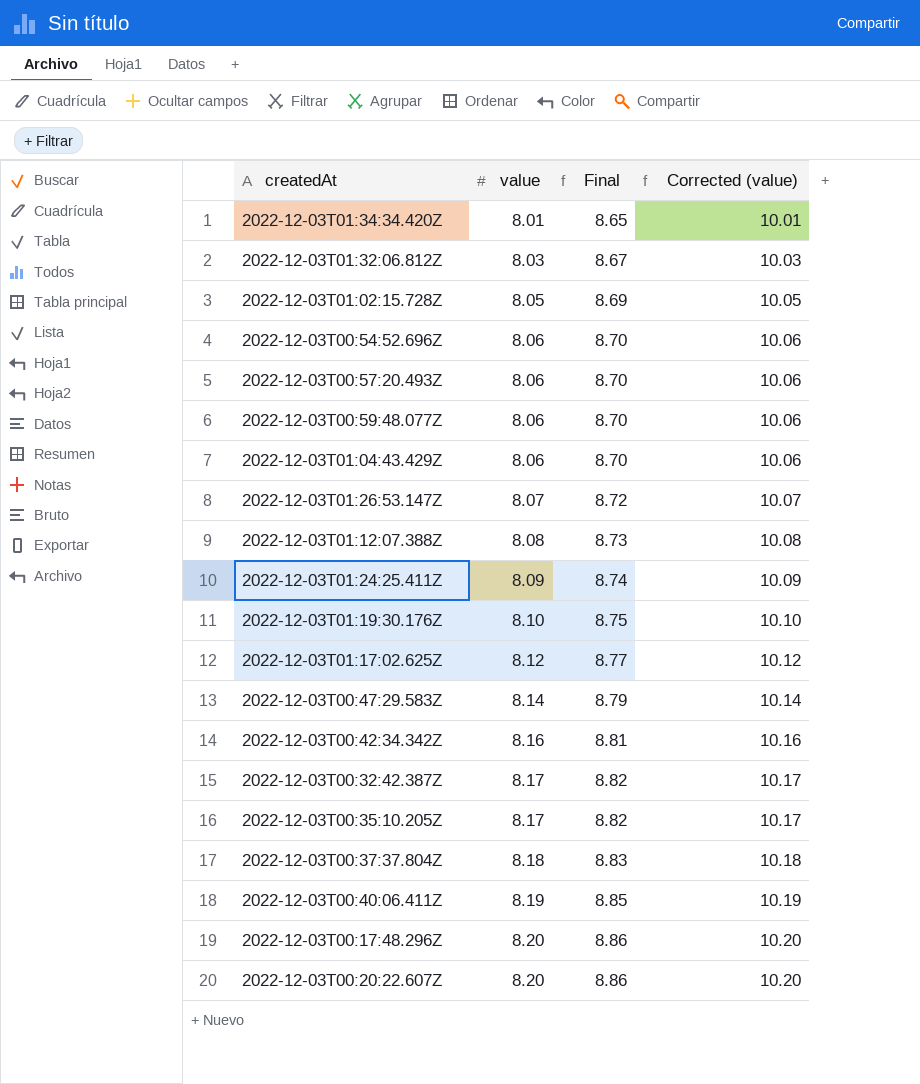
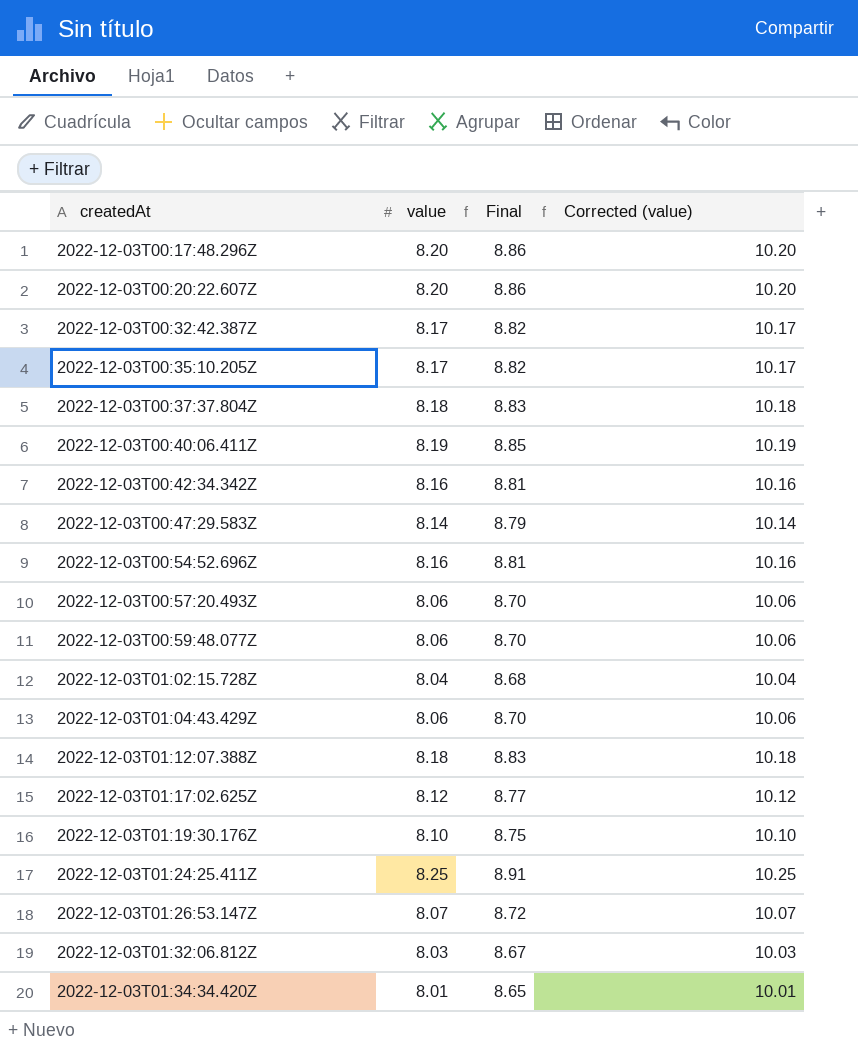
row order: value ascending -> createdAt ascending
2022-12-03T00:54:52.696Z | value: 8.06 -> 8.16
2022-12-03T00:54:52.696Z | Final: 8.70 -> 8.81
2022-12-03T00:54:52.696Z | Corrected (value): 10.06 -> 10.16
2022-12-03T01:02:15.728Z | value: 8.05 -> 8.04
2022-12-03T01:02:15.728Z | Final: 8.69 -> 8.68
2022-12-03T01:02:15.728Z | Corrected (value): 10.05 -> 10.04
2022-12-03T01:12:07.388Z | value: 8.08 -> 8.18
2022-12-03T01:12:07.388Z | Final: 8.73 -> 8.83
2022-12-03T01:12:07.388Z | Corrected (value): 10.08 -> 10.18
2022-12-03T01:24:25.411Z | value: 8.09 -> 8.25
2022-12-03T01:24:25.411Z | Final: 8.74 -> 8.91
2022-12-03T01:24:25.411Z | Corrected (value): 10.09 -> 10.25

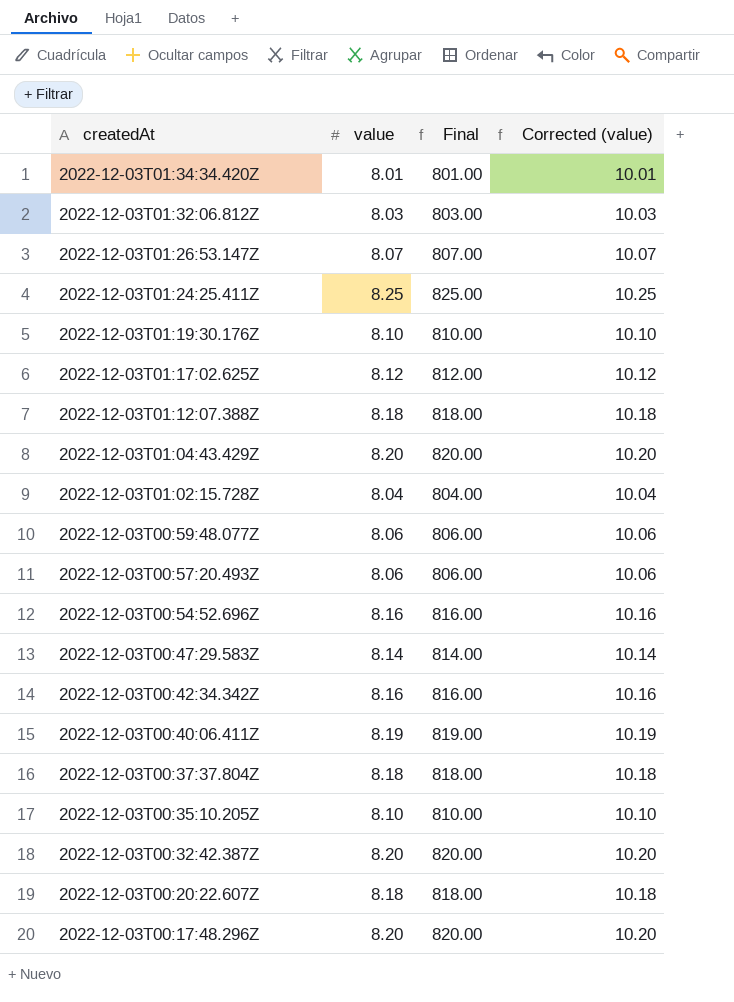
row order: createdAt ascending -> createdAt descending
column Final | formula: [value] * 1.08 -> [value] * 100
2022-12-03T01:04:43.429Z | value: 8.06 -> 8.20
2022-12-03T01:04:43.429Z | Corrected (value): 10.06 -> 10.20
2022-12-03T00:35:10.205Z | value: 8.17 -> 8.10
2022-12-03T00:35:10.205Z | Corrected (value): 10.17 -> 10.10
2022-12-03T00:32:42.387Z | value: 8.17 -> 8.20
2022-12-03T00:32:42.387Z | Corrected (value): 10.17 -> 10.20
2022-12-03T00:20:22.607Z | value: 8.20 -> 8.18
2022-12-03T00:20:22.607Z | Corrected (value): 10.20 -> 10.18

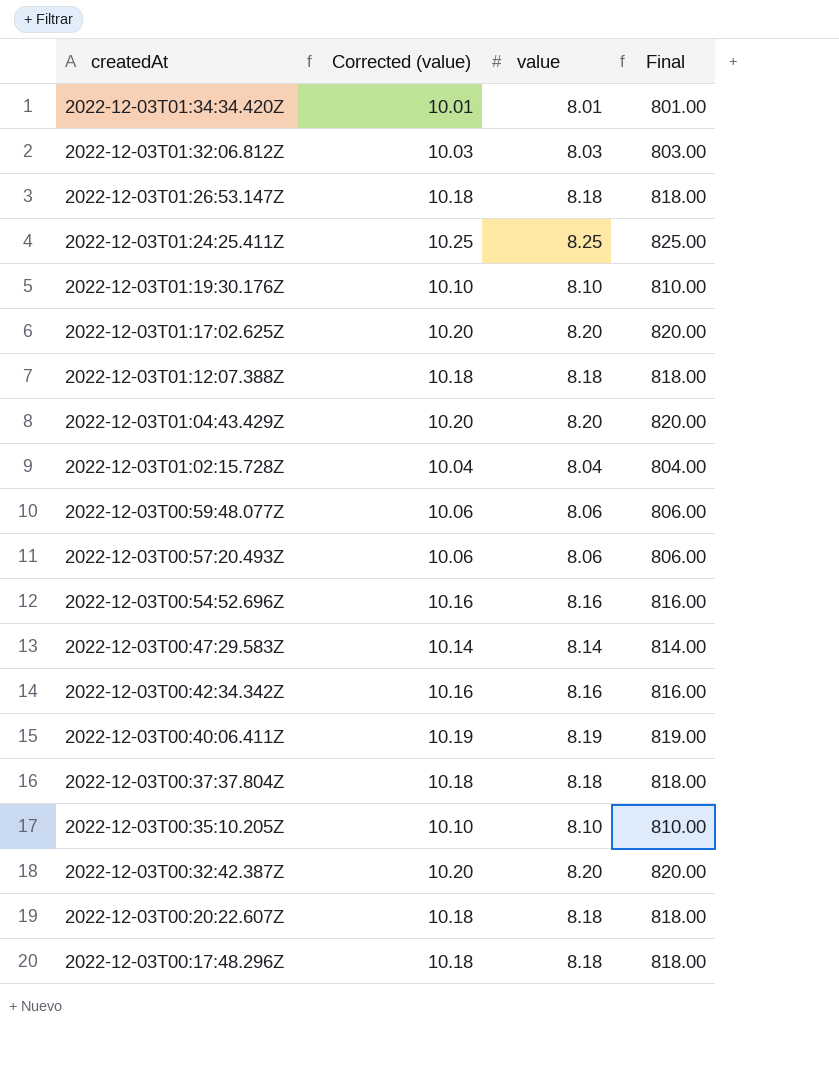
column Corrected (value) | position: 4 -> 2
2022-12-03T01:26:53.147Z | Corrected (value): 10.07 -> 10.18
2022-12-03T01:26:53.147Z | value: 8.07 -> 8.18
2022-12-03T01:26:53.147Z | Final: 807.00 -> 818.00
2022-12-03T01:17:02.625Z | Corrected (value): 10.12 -> 10.20
2022-12-03T01:17:02.625Z | value: 8.12 -> 8.20
2022-12-03T01:17:02.625Z | Final: 812.00 -> 820.00
2022-12-03T00:17:48.296Z | Corrected (value): 10.20 -> 10.18
2022-12-03T00:17:48.296Z | value: 8.20 -> 8.18
2022-12-03T00:17:48.296Z | Final: 820.00 -> 818.00

